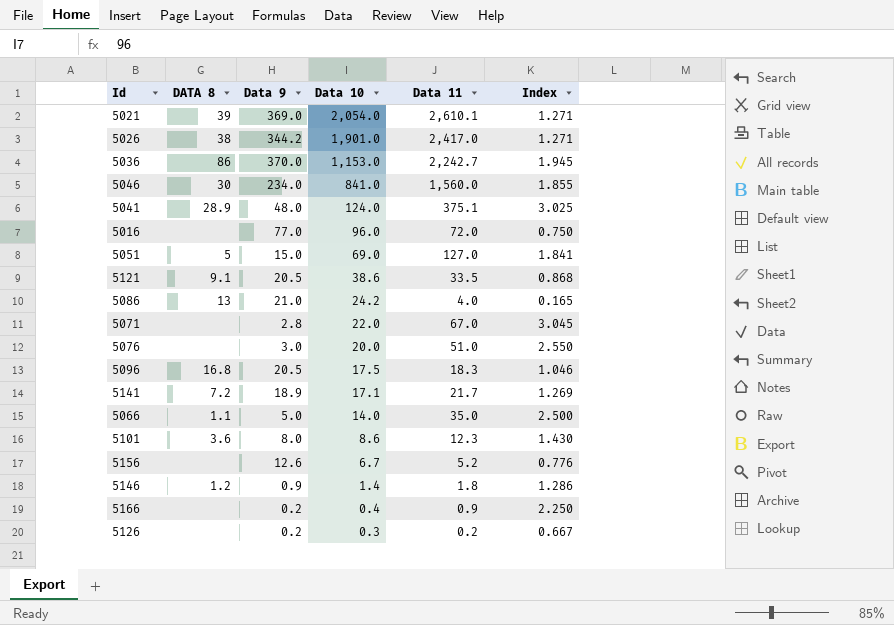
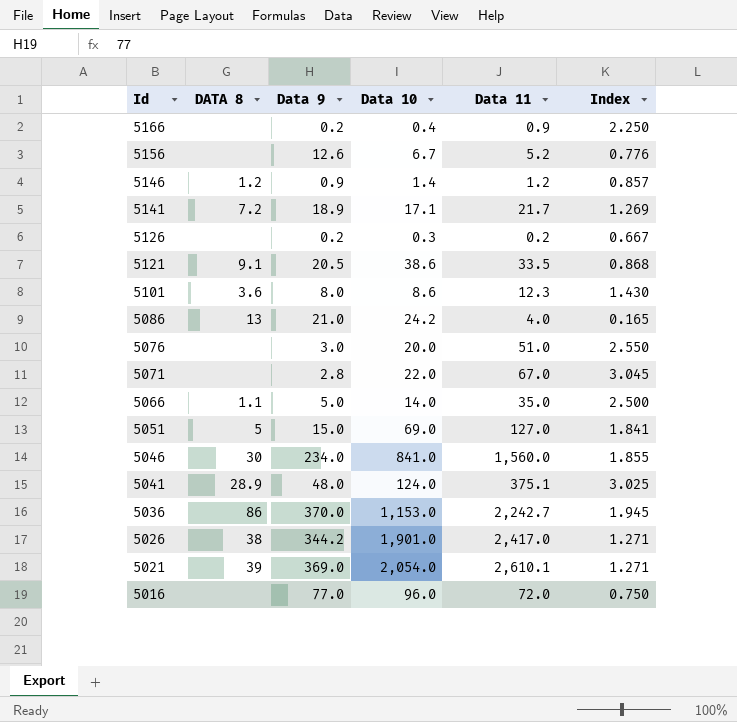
row order: Data 10 descending -> Id descending
row 5096: 16.8 | 20.5 | 17.5 | 18.3 | 1.046 -> none
5146 | Data 11: 1.8 -> 1.2
5146 | Index: 1.286 -> 0.857

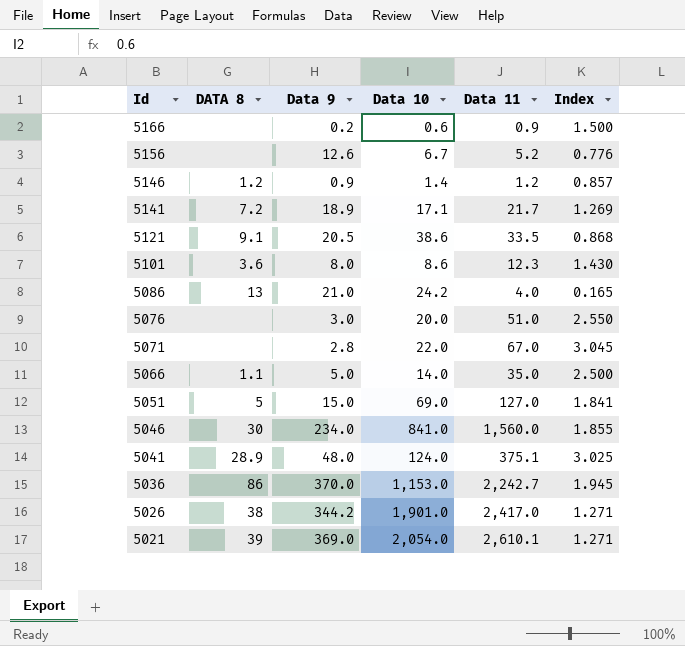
row 5126: none | 0.2 | 0.3 | 0.2 | 0.667 -> none
row 5016: none | 77.0 | 96.0 | 72.0 | 0.750 -> none
5166 | Data 10: 0.4 -> 0.6
5166 | Index: 2.250 -> 1.500

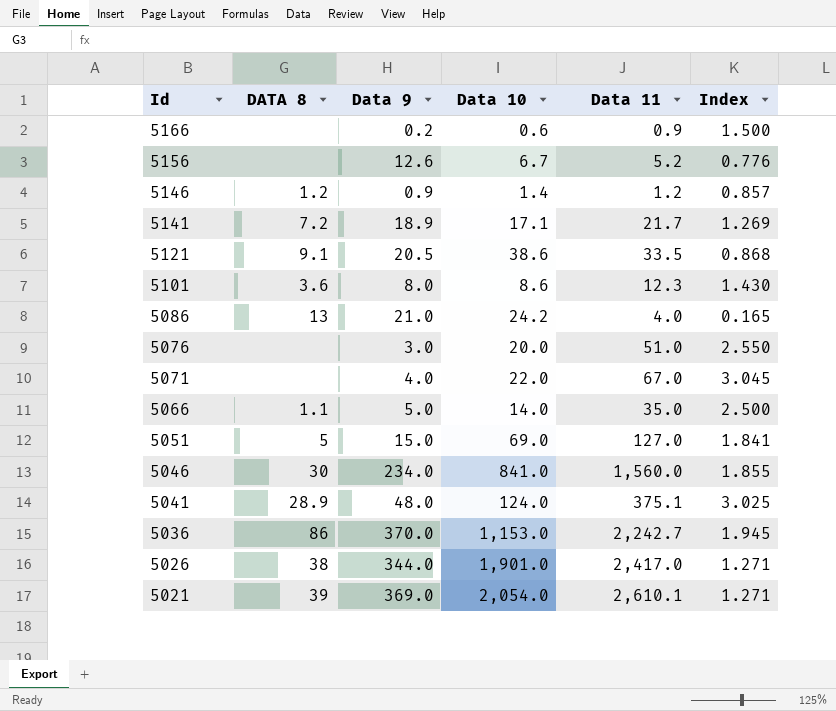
5071 | Data 9: 2.8 -> 4.0
5026 | Data 9: 344.2 -> 344.0

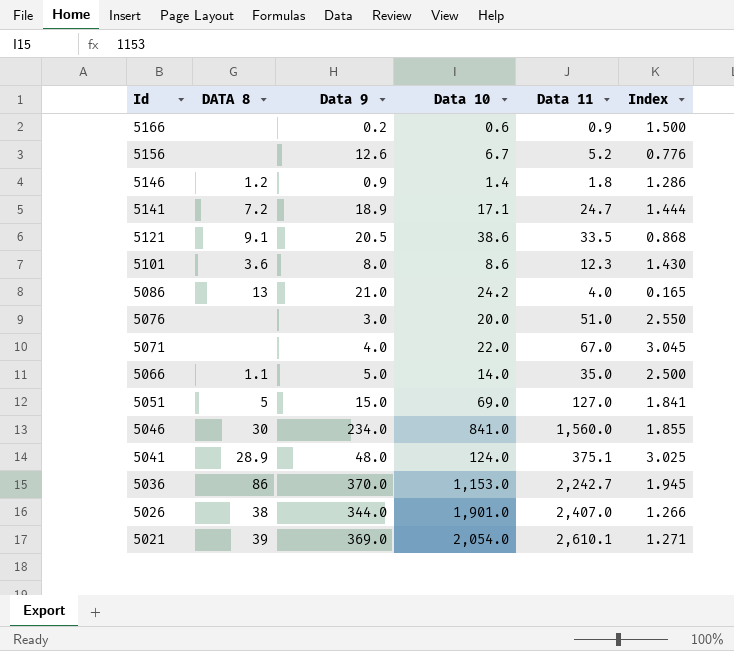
5146 | Data 11: 1.2 -> 1.8
5146 | Index: 0.857 -> 1.286
5141 | Data 11: 21.7 -> 24.7
5141 | Index: 1.269 -> 1.444
5026 | Data 11: 2,417.0 -> 2,407.0
5026 | Index: 1.271 -> 1.266

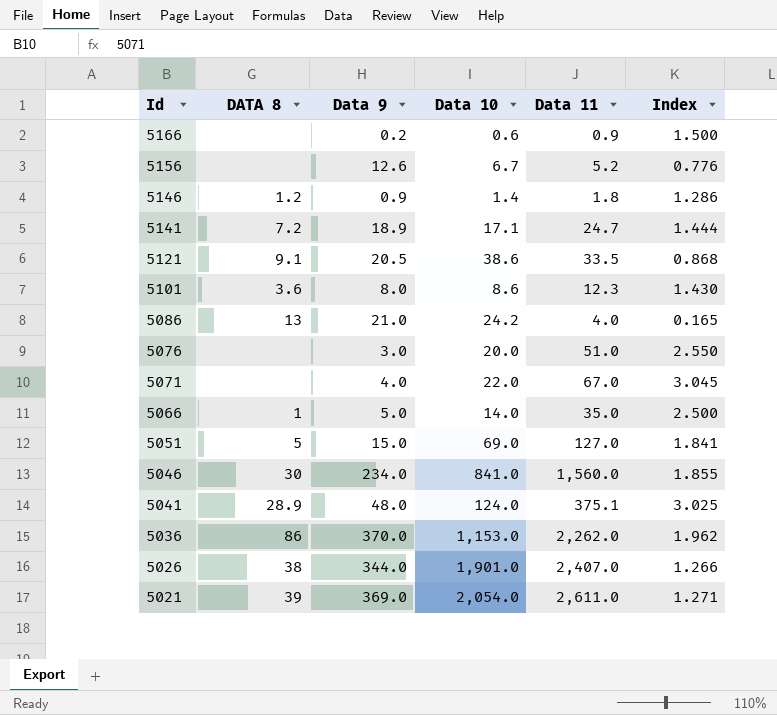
5066 | DATA 8: 1.1 -> 1
5036 | Data 11: 2,242.7 -> 2,262.0
5036 | Index: 1.945 -> 1.962
5021 | Data 11: 2,610.1 -> 2,611.0

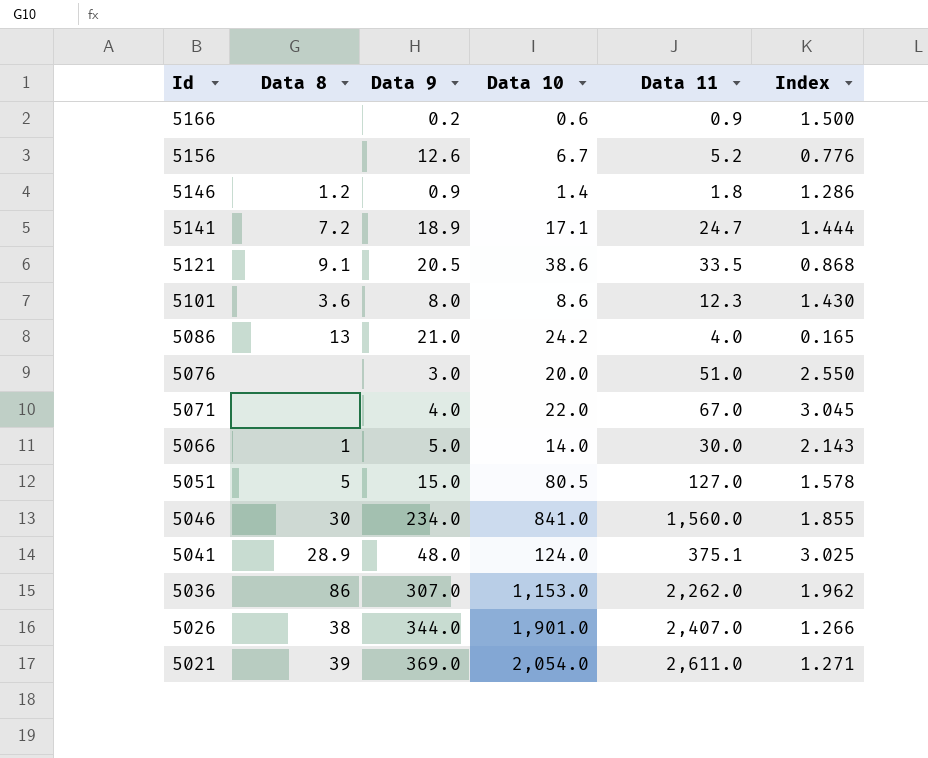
column name: DATA 8 -> Data 8
5066 | Data 11: 35.0 -> 30.0
5066 | Index: 2.500 -> 2.143
5051 | Data 10: 69.0 -> 80.5
5051 | Index: 1.841 -> 1.578
5036 | Data 9: 370.0 -> 307.0

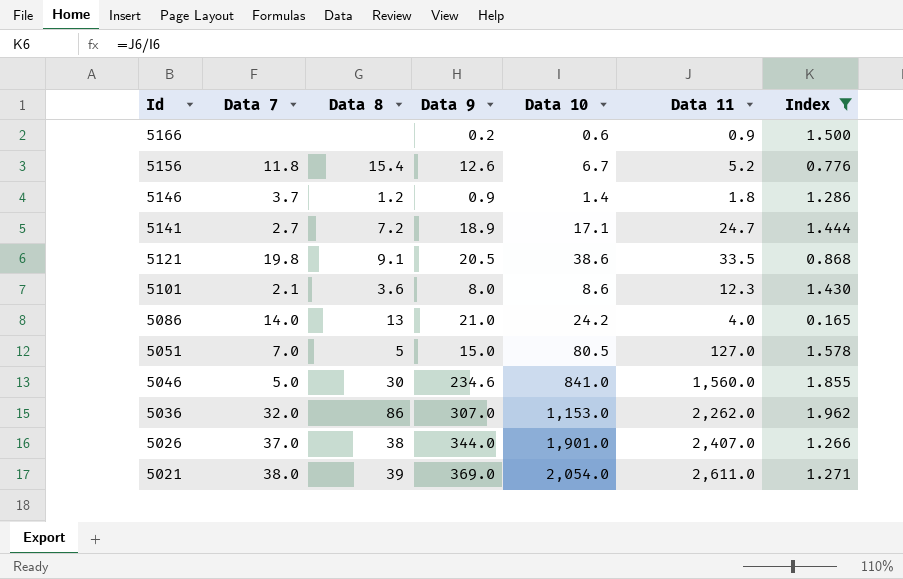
filter: none -> Index <= 1.962
column Data 7 | position: none -> 2
5156 | Data 8: none -> 15.4
5046 | Data 9: 234.0 -> 234.6

